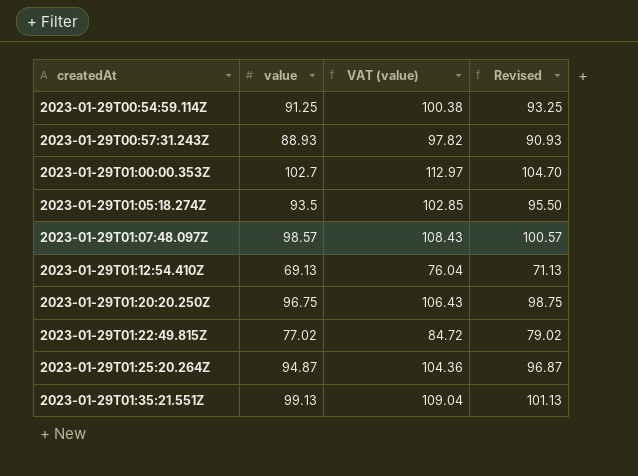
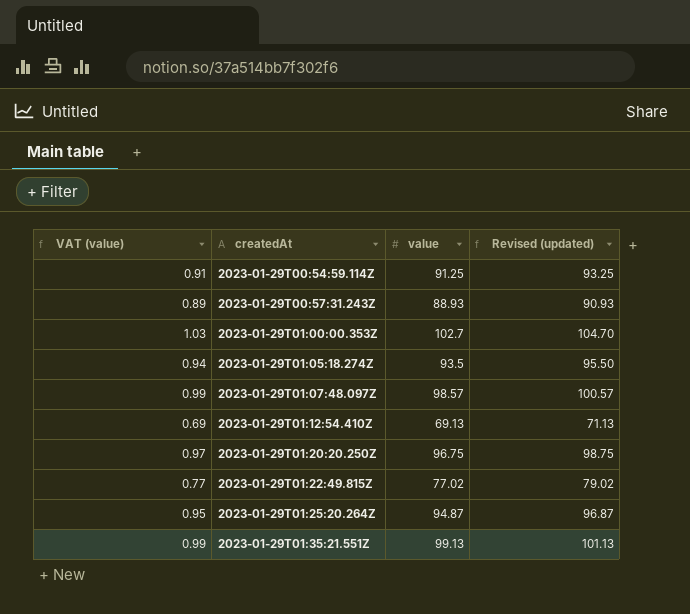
column VAT (value) | formula: [value] * 1.1 -> [value] * 0.01
column VAT (value) | position: 3 -> 1
column name: Revised -> Revised (updated)

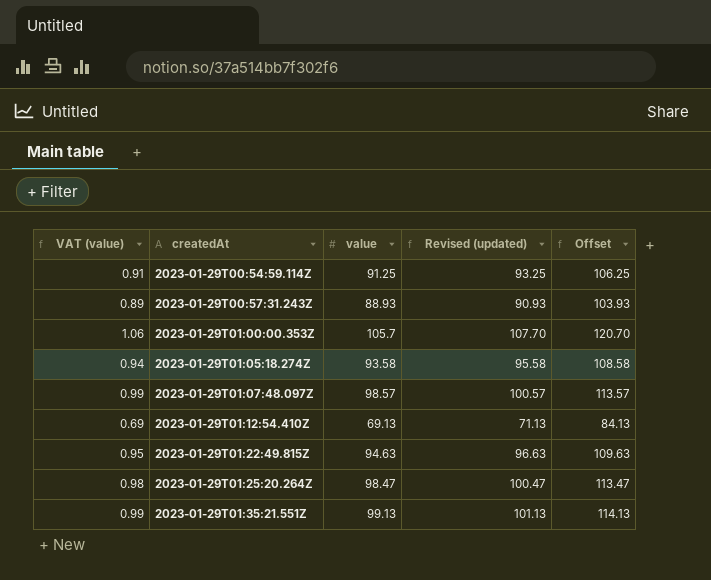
column Offset | formula: none -> [value] + 15
row 2023-01-29T01:20:20.250Z: 0.97 | 96.75 | 98.75 -> none
2023-01-29T01:00:00.353Z | VAT (value): 1.03 -> 1.06
2023-01-29T01:00:00.353Z | value: 102.7 -> 105.7
2023-01-29T01:00:00.353Z | Revised (updated): 104.70 -> 107.70
2023-01-29T01:05:18.274Z | value: 93.5 -> 93.58
2023-01-29T01:05:18.274Z | Revised (updated): 95.50 -> 95.58
2023-01-29T01:22:49.815Z | VAT (value): 0.77 -> 0.95
2023-01-29T01:22:49.815Z | value: 77.02 -> 94.63
2023-01-29T01:22:49.815Z | Revised (updated): 79.02 -> 96.63
2023-01-29T01:25:20.264Z | VAT (value): 0.95 -> 0.98
2023-01-29T01:25:20.264Z | value: 94.87 -> 98.47
2023-01-29T01:25:20.264Z | Revised (updated): 96.87 -> 100.47

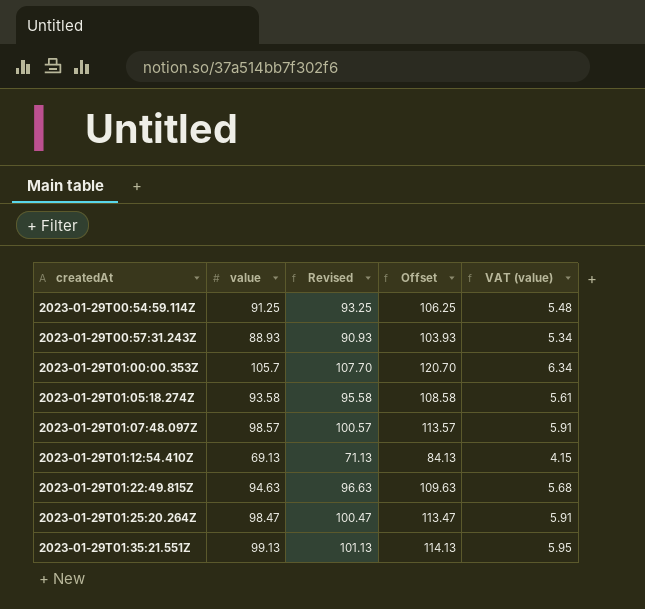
column name: Revised (updated) -> Revised
column VAT (value) | formula: [value] * 0.01 -> [value] * 0.06
column VAT (value) | position: 1 -> 5

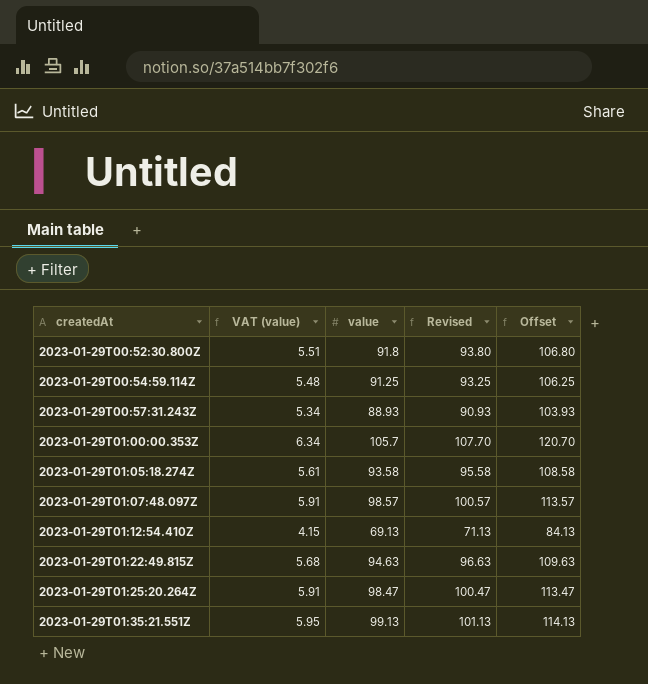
column VAT (value) | position: 5 -> 2
row 2023-01-29T00:52:30.800Z: none -> 5.51 | 91.8 | 93.80 | 106.80

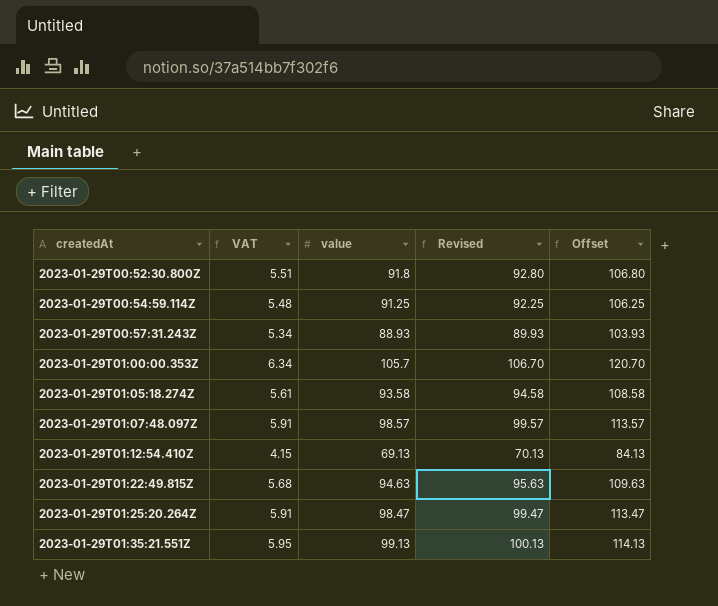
column name: VAT (value) -> VAT
column Revised | formula: [value] + 2 -> [value] + 1

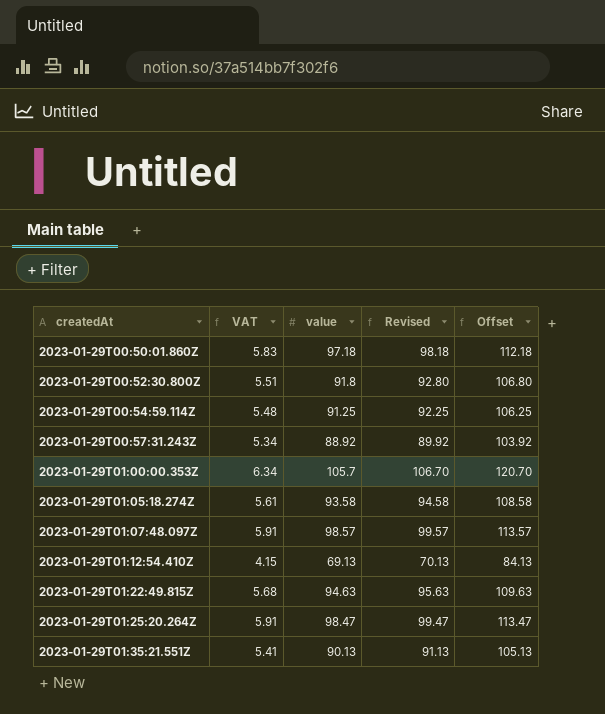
row 2023-01-29T00:50:01.860Z: none -> 5.83 | 97.18 | 98.18 | 112.18
2023-01-29T00:57:31.243Z | value: 88.93 -> 88.92
2023-01-29T00:57:31.243Z | Revised: 89.93 -> 89.92
2023-01-29T00:57:31.243Z | Offset: 103.93 -> 103.92
2023-01-29T01:35:21.551Z | VAT: 5.95 -> 5.41
2023-01-29T01:35:21.551Z | value: 99.13 -> 90.13
2023-01-29T01:35:21.551Z | Revised: 100.13 -> 91.13
2023-01-29T01:35:21.551Z | Offset: 114.13 -> 105.13

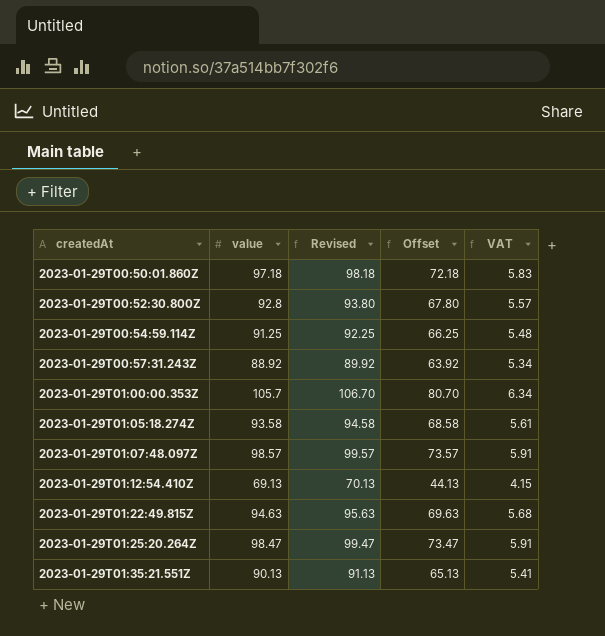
column Offset | formula: [value] + 15 -> [value] - 25
column VAT | position: 2 -> 5
2023-01-29T00:52:30.800Z | value: 91.8 -> 92.8
2023-01-29T00:52:30.800Z | Revised: 92.80 -> 93.80
2023-01-29T00:52:30.800Z | VAT: 5.51 -> 5.57

